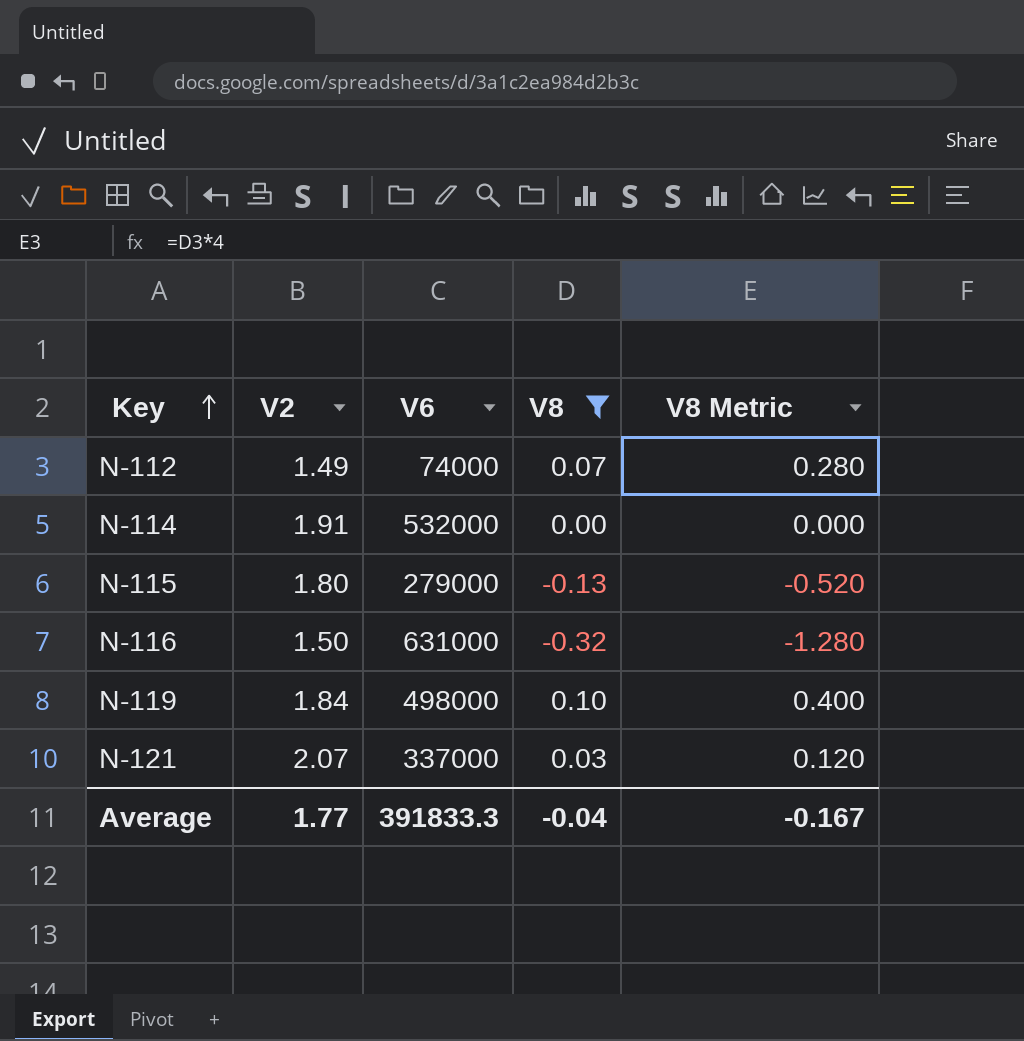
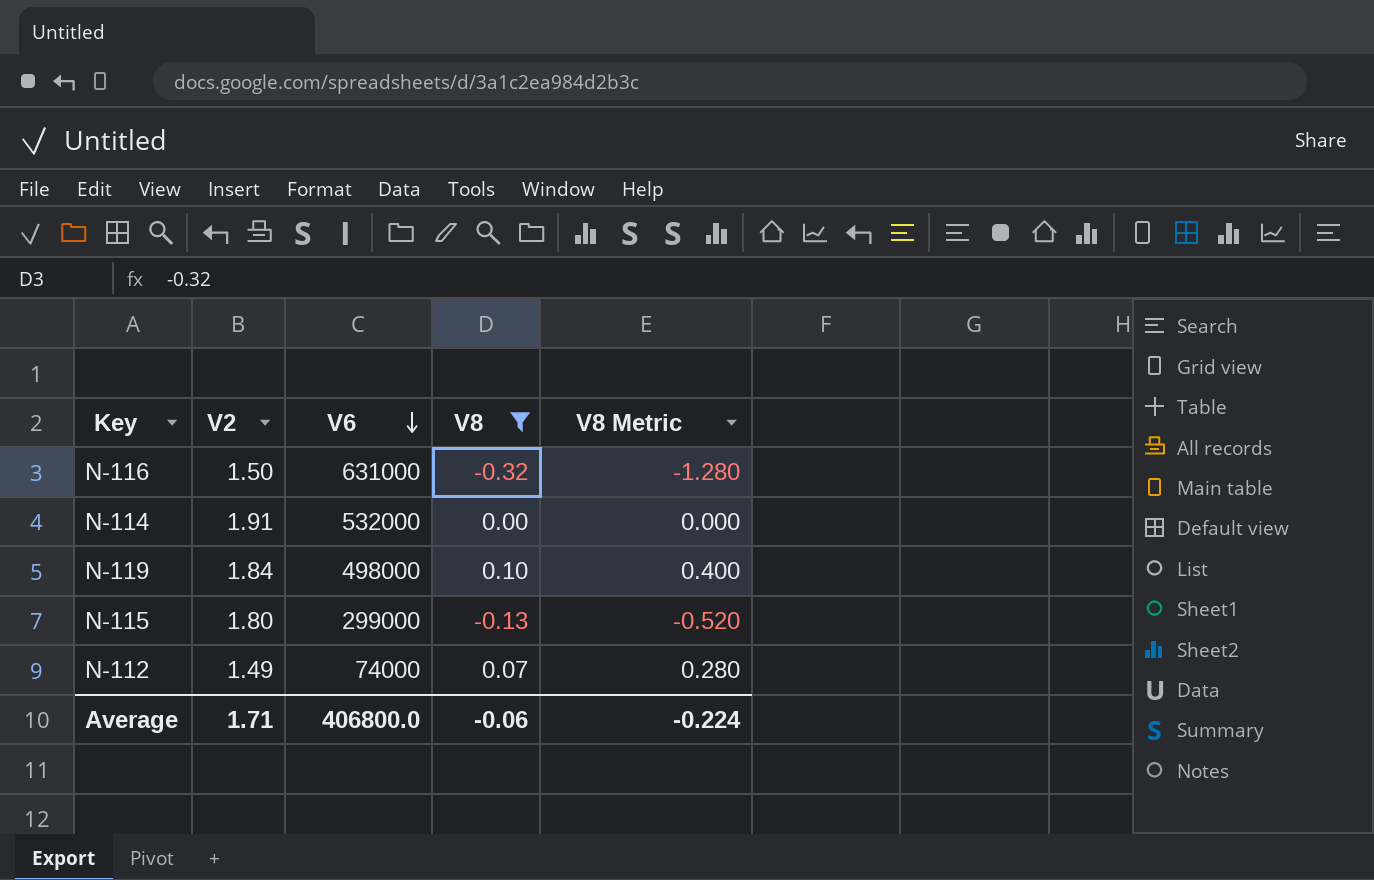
row order: Key ascending -> V6 descending
row N-121: 2.07 | 337000 | 0.03 | 0.120 -> none
N-115 | V6: 279000 -> 299000
Average | V2: 1.77 -> 1.71
Average | V6: 391833.3 -> 406800.0
Average | V8: -0.04 -> -0.06
Average | V8 Metric: -0.167 -> -0.224

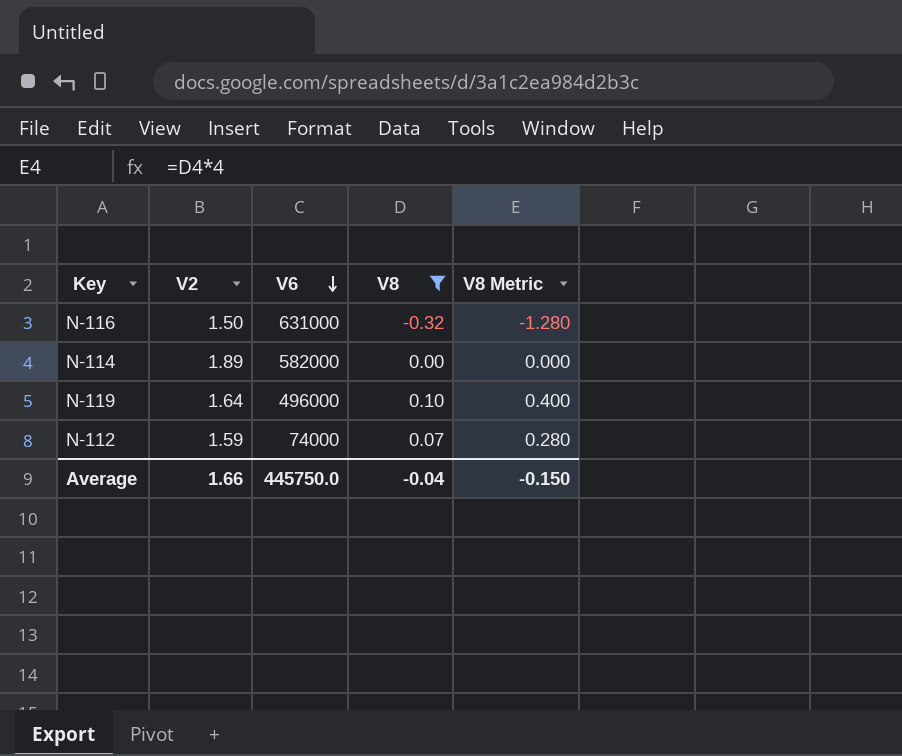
row N-115: 1.80 | 299000 | -0.13 | -0.520 -> none
N-114 | V2: 1.91 -> 1.89
N-114 | V6: 532000 -> 582000
N-119 | V2: 1.84 -> 1.64
N-119 | V6: 498000 -> 496000
N-112 | V2: 1.49 -> 1.59
Average | V2: 1.71 -> 1.66
Average | V6: 406800.0 -> 445750.0
Average | V8: -0.06 -> -0.04
Average | V8 Metric: -0.224 -> -0.150

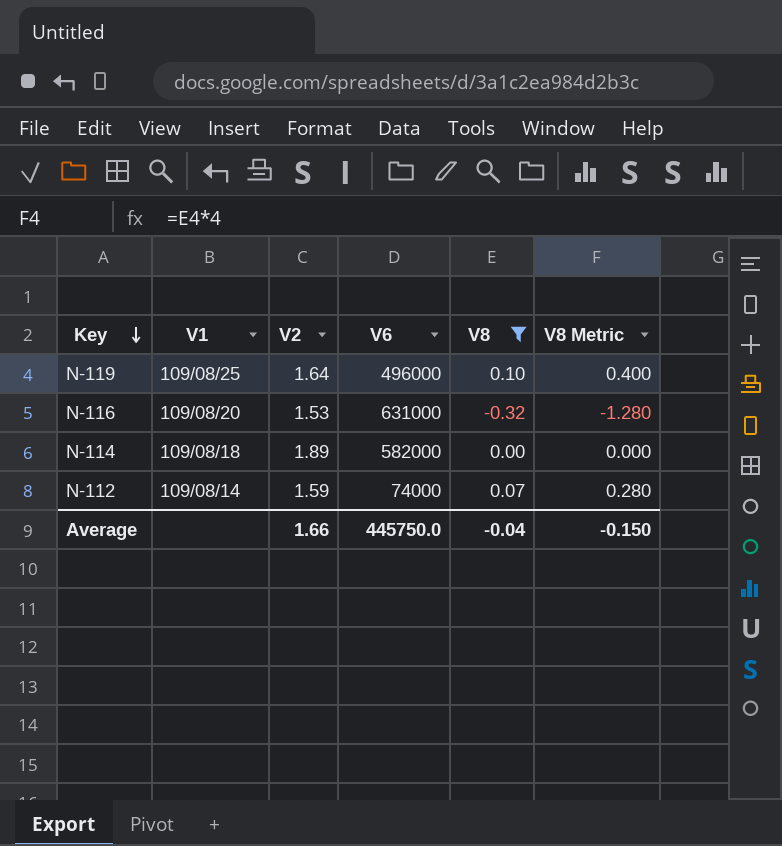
row order: V6 descending -> Key descending
column V1 | position: none -> 2
N-116 | V2: 1.50 -> 1.53

